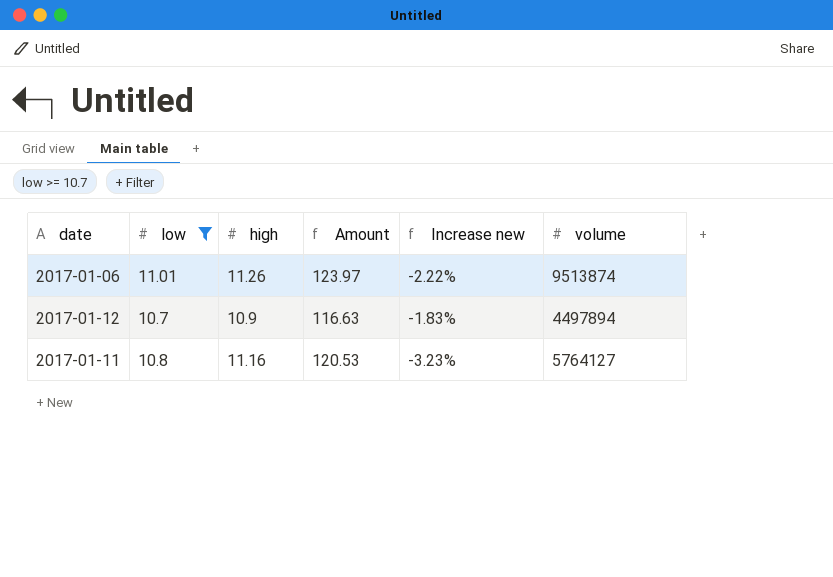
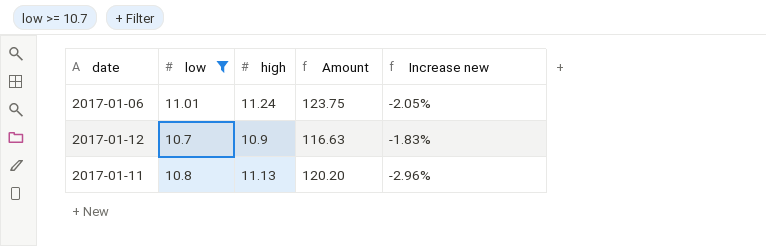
column volume | position: 6 -> none
2017-01-06 | high: 11.26 -> 11.24
2017-01-06 | Amount: 123.97 -> 123.75
2017-01-06 | Increase new: -2.22% -> -2.05%
2017-01-11 | high: 11.16 -> 11.13
2017-01-11 | Amount: 120.53 -> 120.20
2017-01-11 | Increase new: -3.23% -> -2.96%

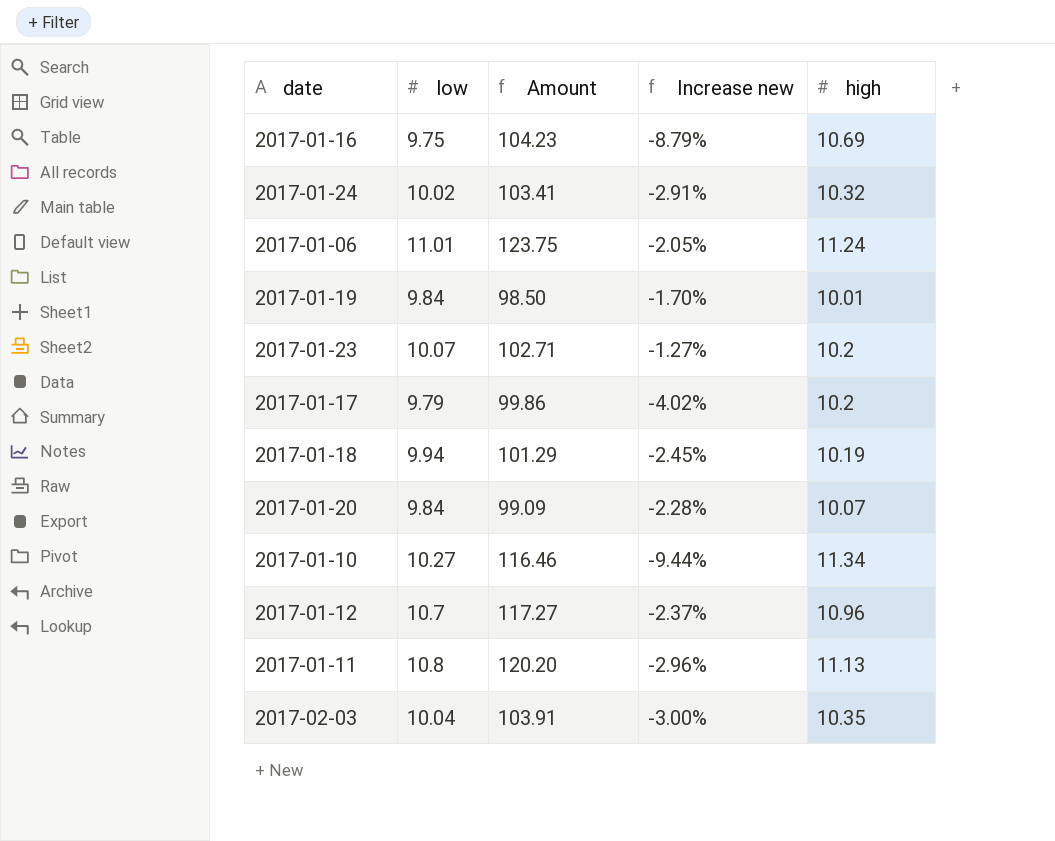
filter: low >= 10.7 -> none
column high | position: 3 -> 5
2017-01-12 | Amount: 116.63 -> 117.27
2017-01-12 | Increase new: -1.83% -> -2.37%
2017-01-12 | high: 10.9 -> 10.96

